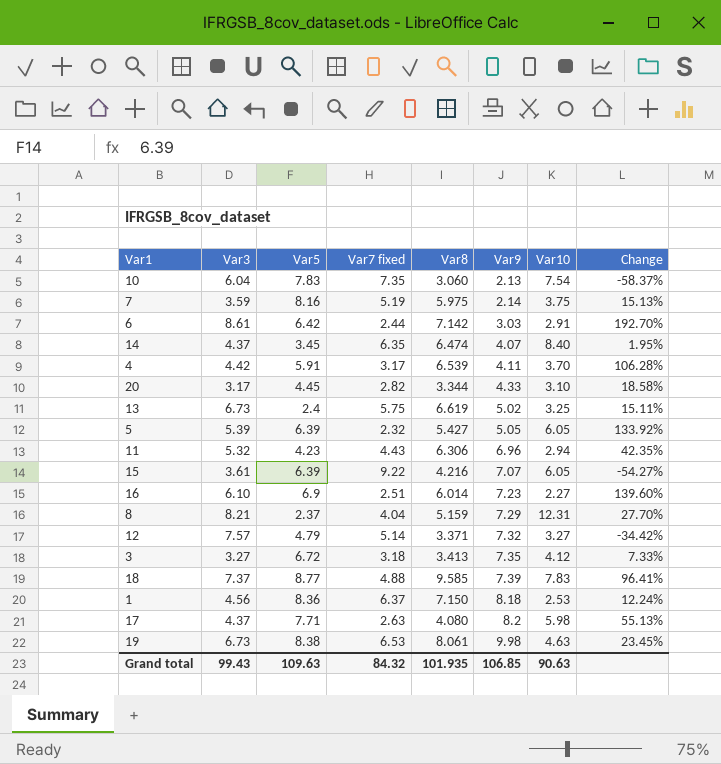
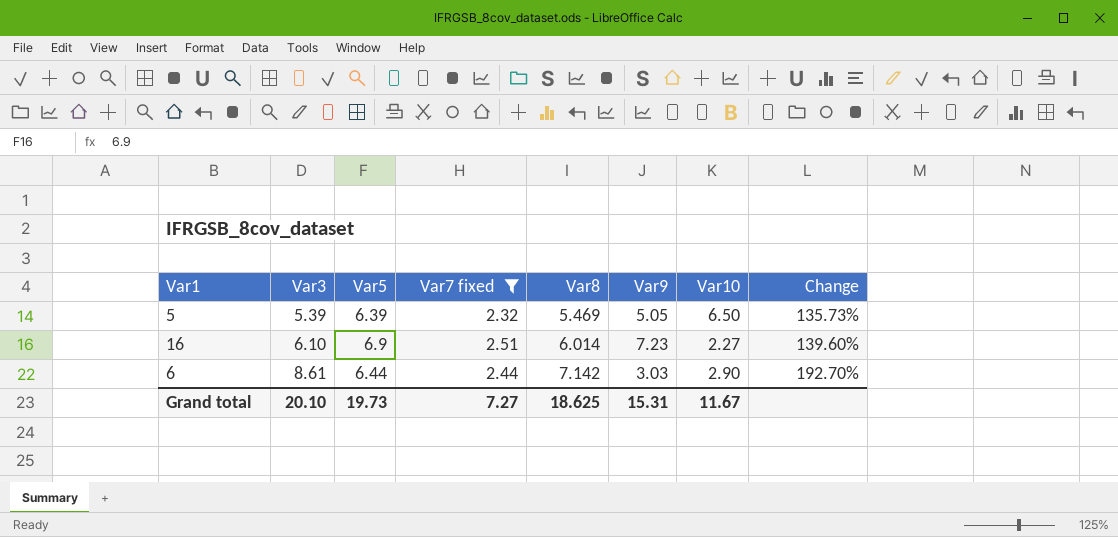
filter: none -> Var7 fixed <= 2.51
row order: Var9 ascending -> Var3 ascending
5 | Var8: 5.427 -> 5.469
5 | Var10: 6.05 -> 6.50
5 | Change: 133.92% -> 135.73%
6 | Var5: 6.42 -> 6.44
6 | Var10: 2.91 -> 2.90
Grand total | Var3: 99.43 -> 20.10
Grand total | Var5: 109.63 -> 19.73
Grand total | Var7 fixed: 84.32 -> 7.27
Grand total | Var8: 101.935 -> 18.625
Grand total | Var9: 106.85 -> 15.31
Grand total | Var10: 90.63 -> 11.67

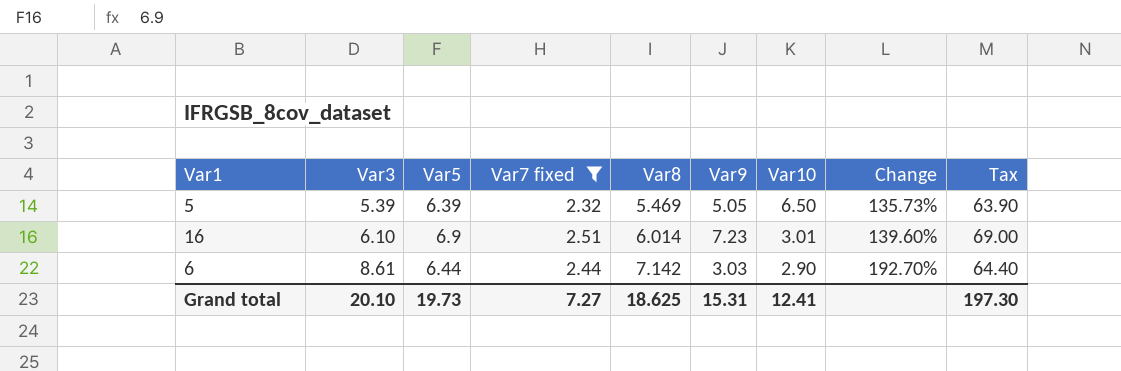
column Tax | formula: none -> [Var5] * 10
16 | Var10: 2.27 -> 3.01
Grand total | Var10: 11.67 -> 12.41

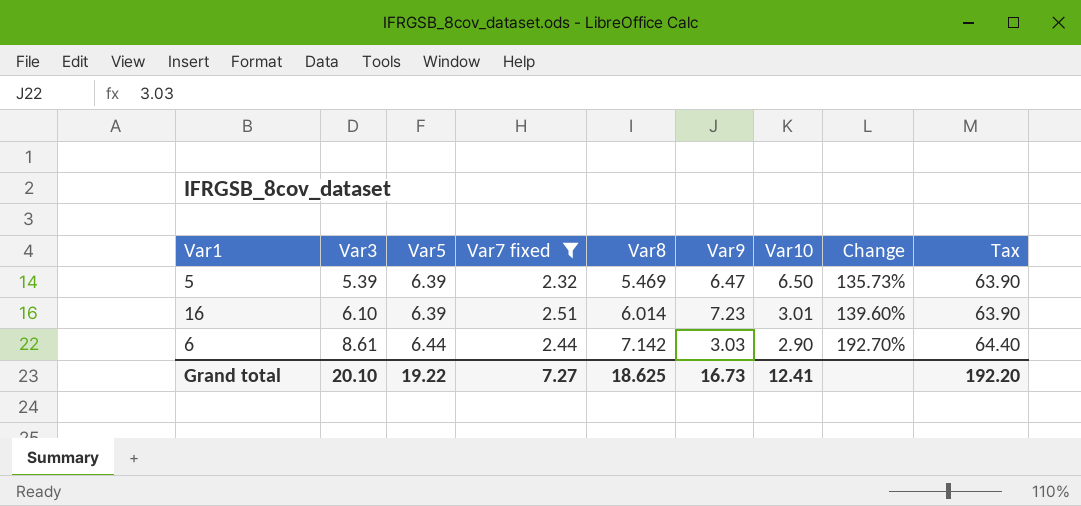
5 | Var9: 5.05 -> 6.47
16 | Var5: 6.9 -> 6.39
16 | Tax: 69.00 -> 63.90
Grand total | Var5: 19.73 -> 19.22
Grand total | Var9: 15.31 -> 16.73
Grand total | Tax: 197.30 -> 192.20

